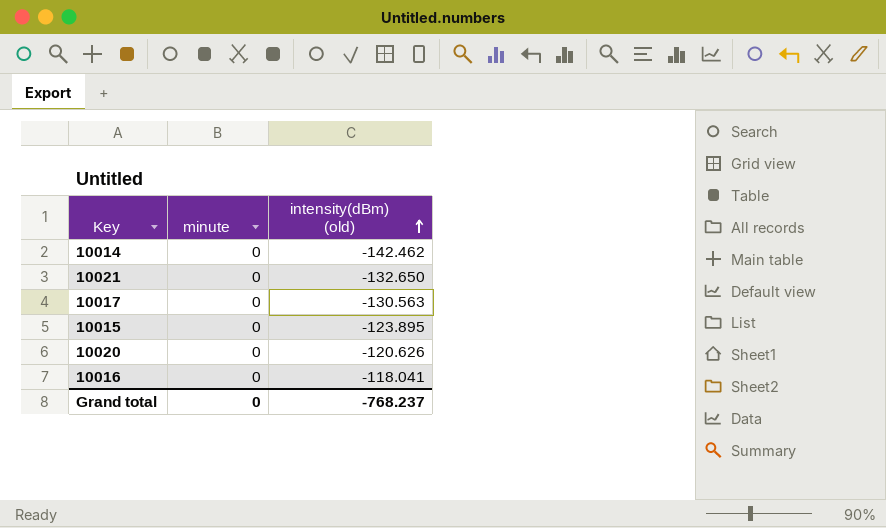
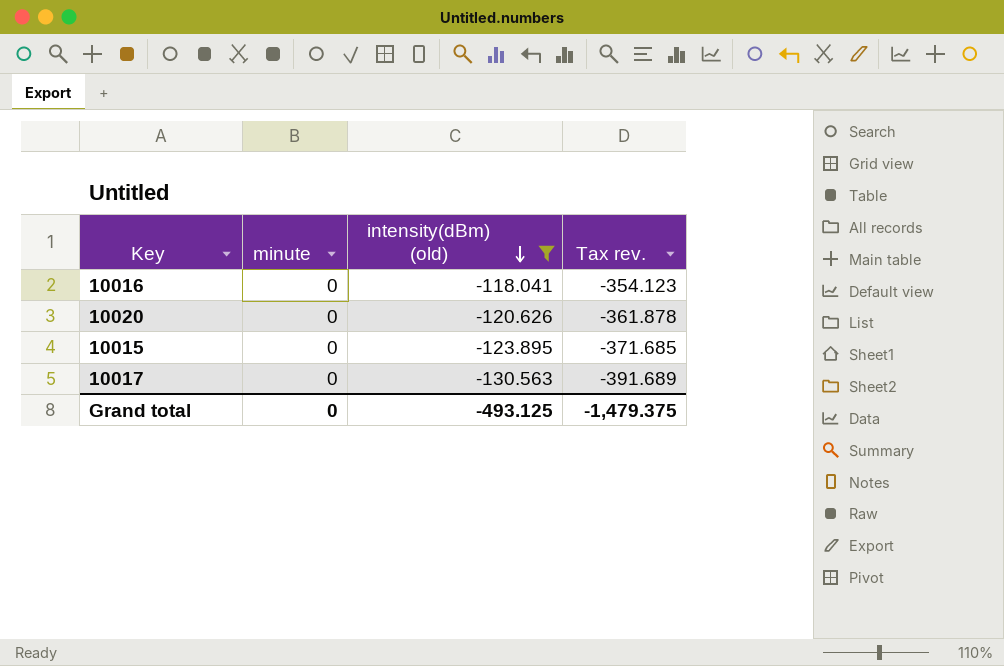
filter: none -> intensity(dBm) (old) >= -130.563
row order: intensity(dBm) (old) ascending -> intensity(dBm) (old) descending
column Tax rev. | formula: none -> [intensity(dBm) (old)] * 3
Grand total | intensity(dBm) (old): -768.237 -> -493.125

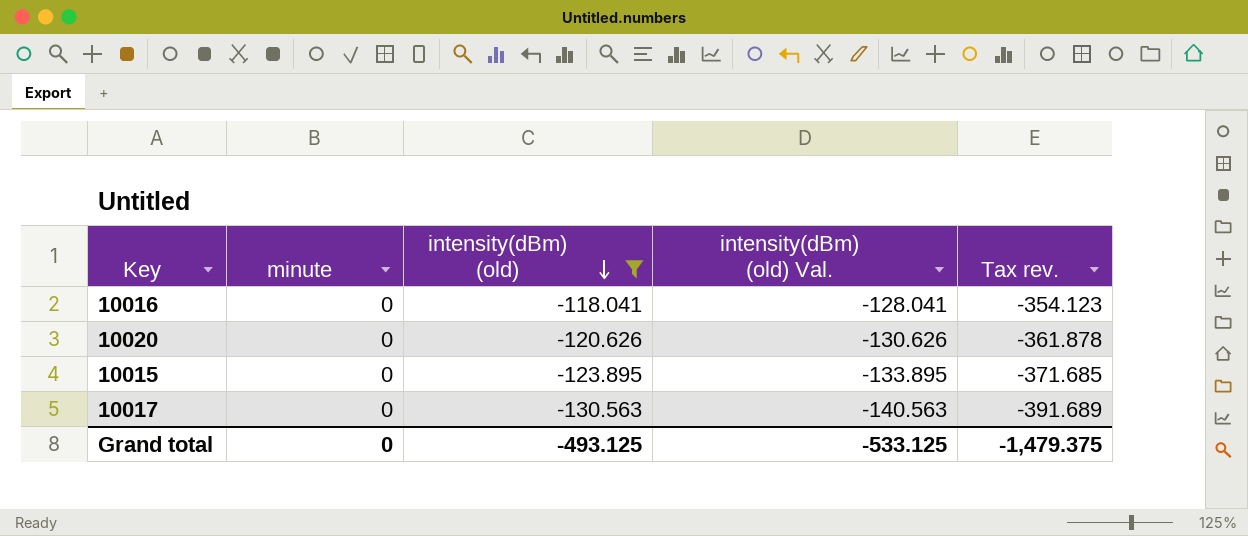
column intensity(dBm) (old) Val. | formula: none -> [intensity(dBm) (old)] - 10

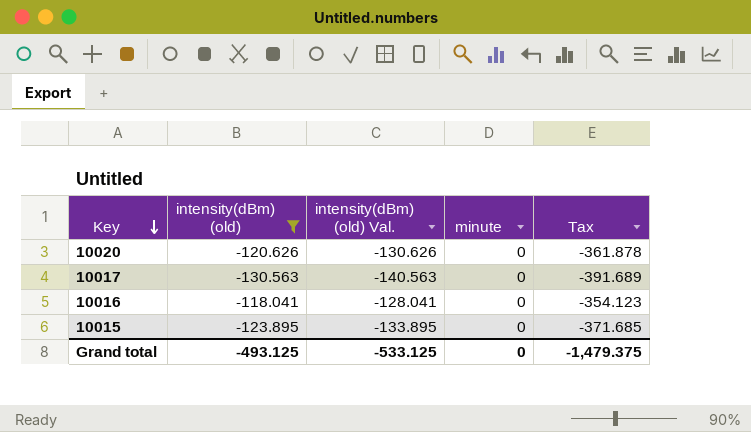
row order: intensity(dBm) (old) descending -> Key descending
column minute | position: 2 -> 4
column name: Tax rev. -> Tax

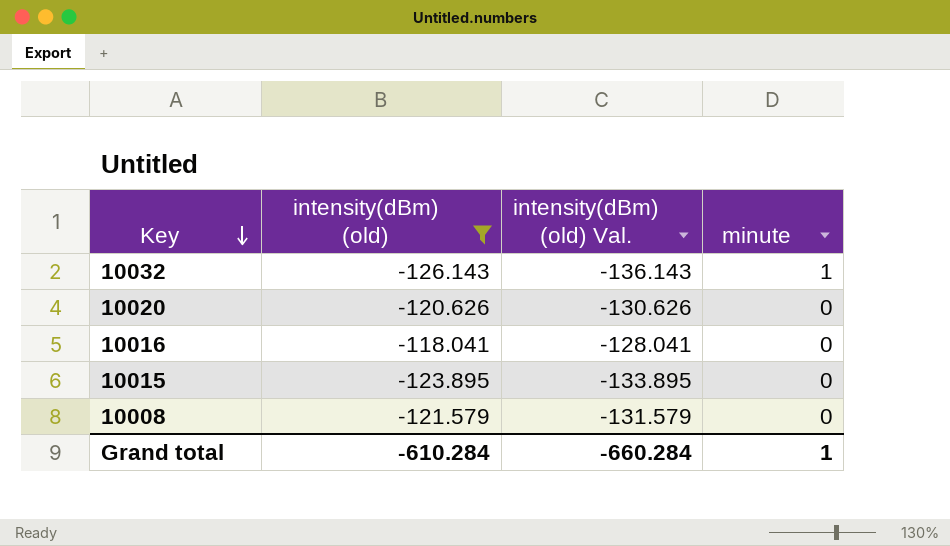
column Tax | formula: [intensity(dBm) (old)] * 3 -> none
row 10017: -130.563 | -140.563 | 0 | -391.689 -> none
row 10032: none -> -126.143 | -136.143 | 1
row 10008: none -> -121.579 | -131.579 | 0
Grand total | intensity(dBm) (old): -493.125 -> -610.284
Grand total | intensity(dBm) (old) Val.: -533.125 -> -660.284
Grand total | minute: 0 -> 1

